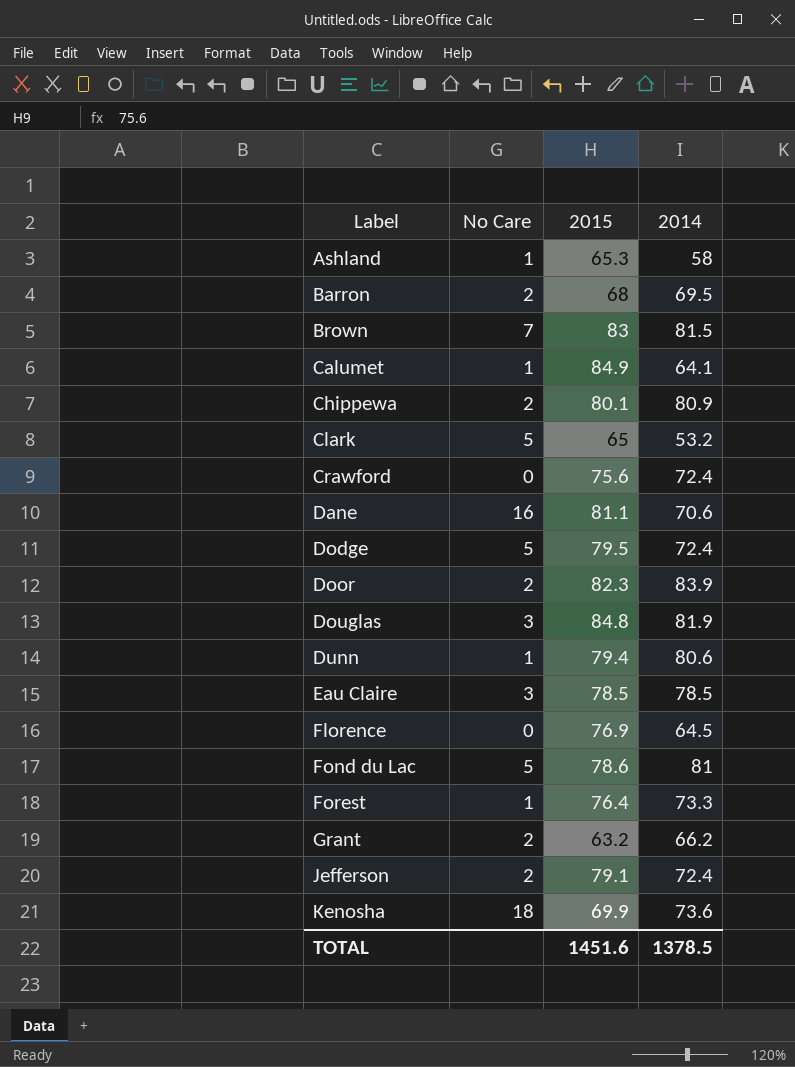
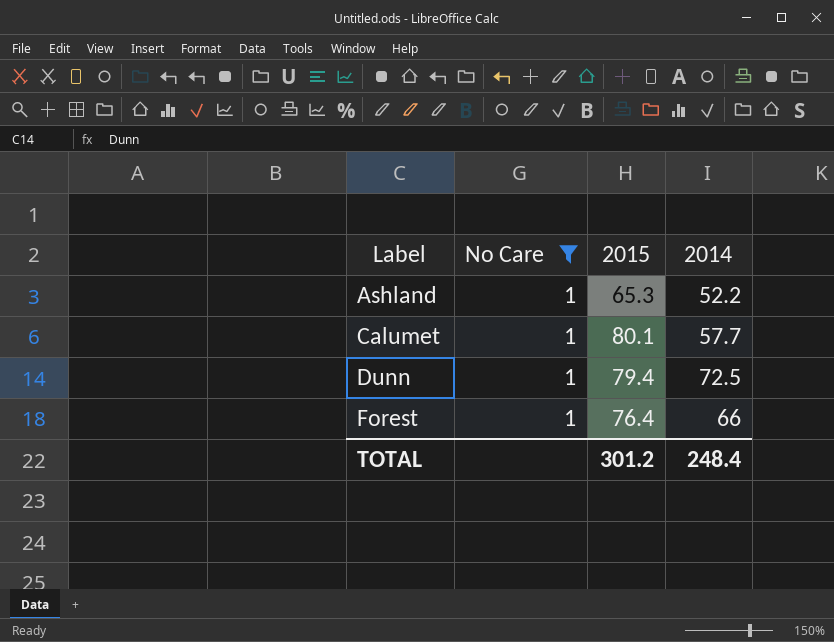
filter: none -> No Care = 1
Ashland | 2014: 58 -> 52.2
Calumet | 2015: 84.9 -> 80.1
Calumet | 2014: 64.1 -> 57.7
Dunn | 2014: 80.6 -> 72.5
Forest | 2014: 73.3 -> 66
TOTAL | 2015: 1451.6 -> 301.2
TOTAL | 2014: 1378.5 -> 248.4

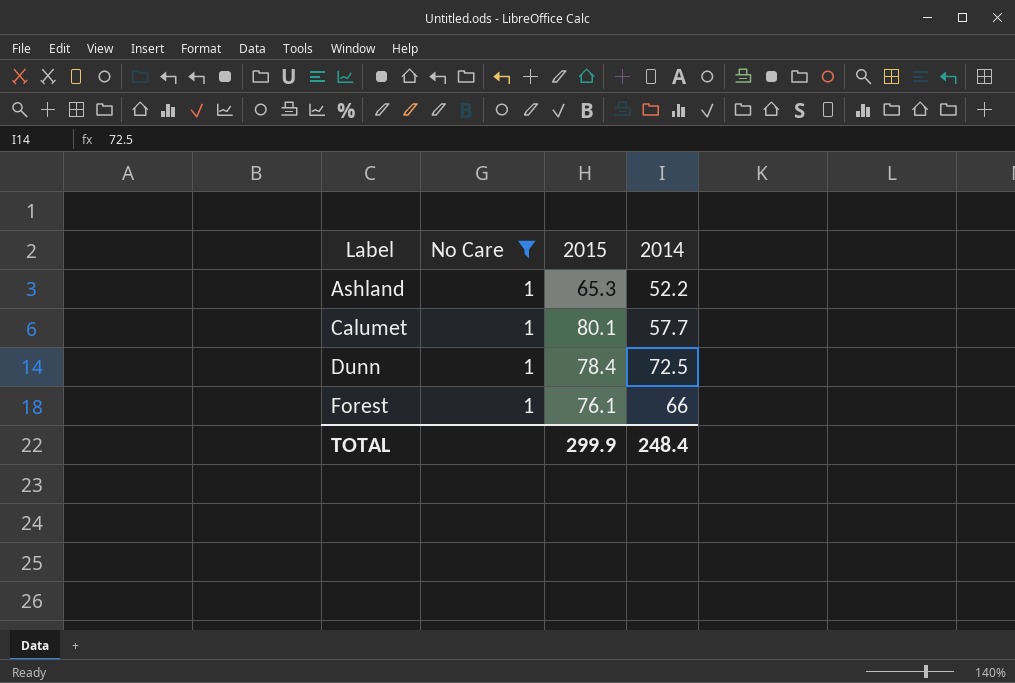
Dunn | 2015: 79.4 -> 78.4
Forest | 2015: 76.4 -> 76.1
TOTAL | 2015: 301.2 -> 299.9

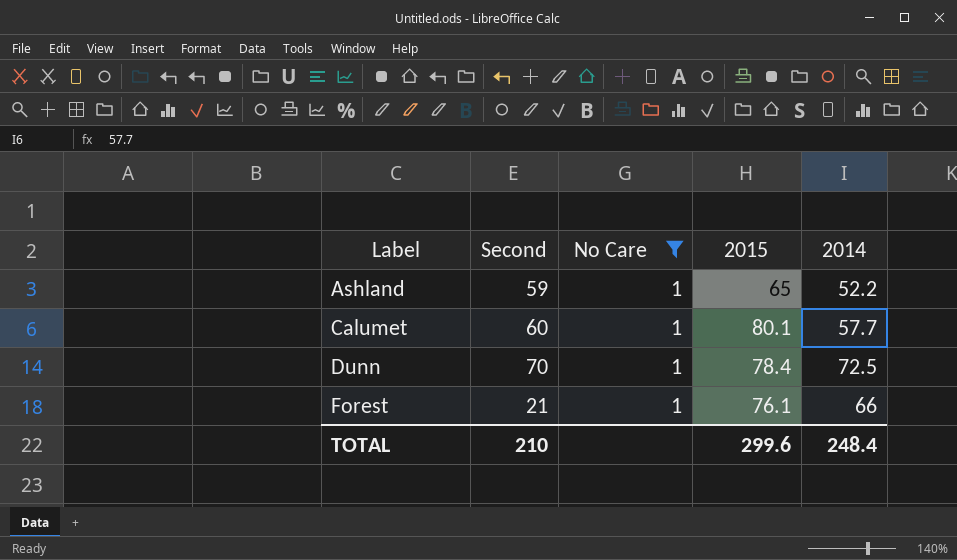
column Second | position: none -> 2
Ashland | 2015: 65.3 -> 65
TOTAL | 2015: 299.9 -> 299.6

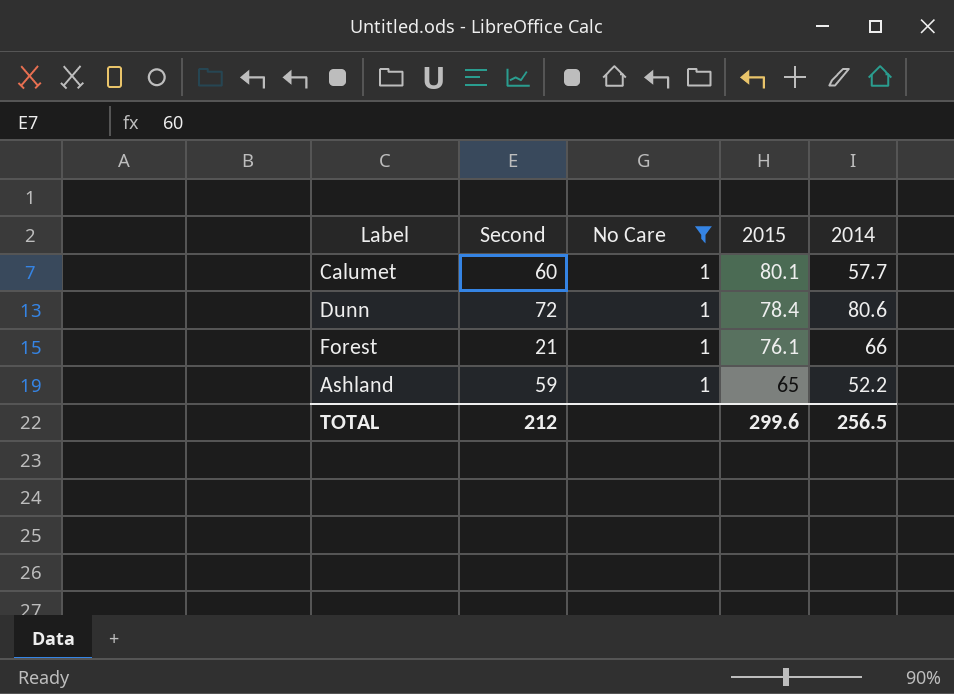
row order: Label ascending -> 2015 descending
Dunn | Second: 70 -> 72
Dunn | 2014: 72.5 -> 80.6
TOTAL | Second: 210 -> 212
TOTAL | 2014: 248.4 -> 256.5

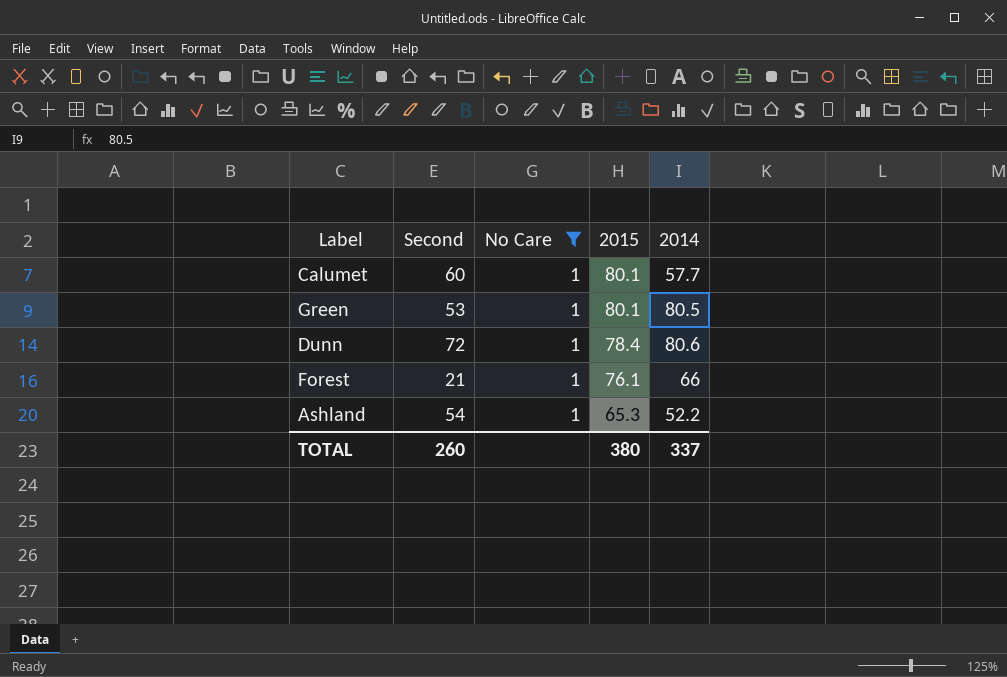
row Green: none -> 53 | 1 | 80.1 | 80.5
Ashland | Second: 59 -> 54
Ashland | 2015: 65 -> 65.3
TOTAL | Second: 212 -> 260
TOTAL | 2015: 299.6 -> 380
TOTAL | 2014: 256.5 -> 337

